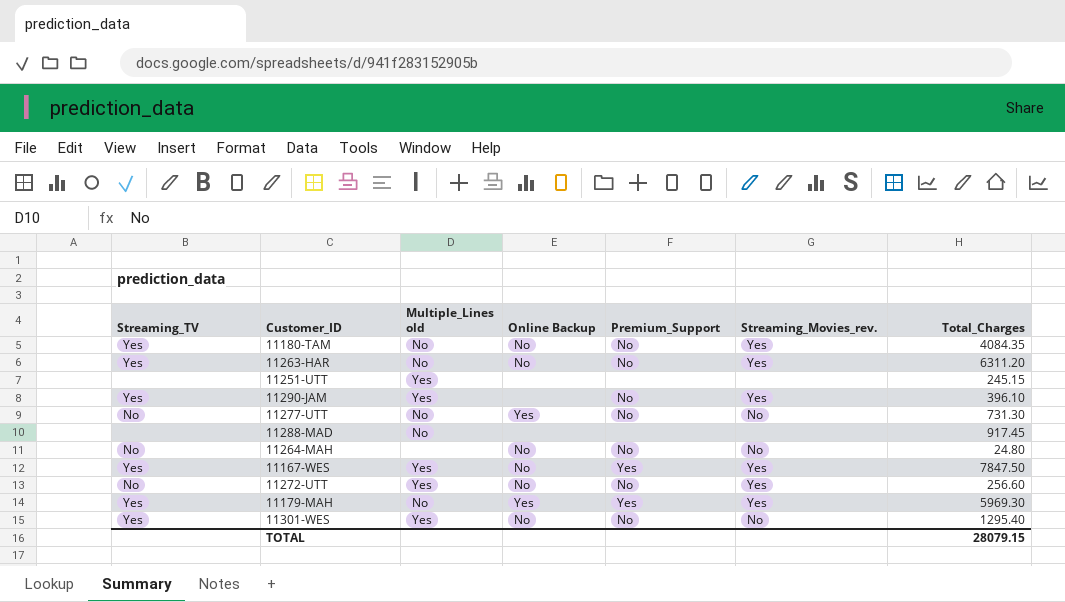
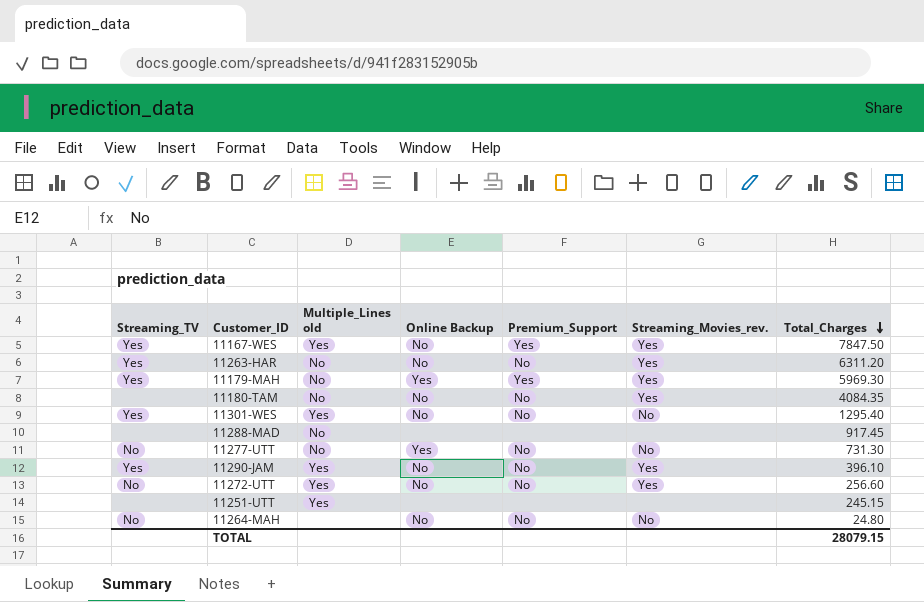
row order: none -> Total_Charges descending
11180-TAM | Streaming_TV: Yes -> none
11290-JAM | Online Backup: none -> No

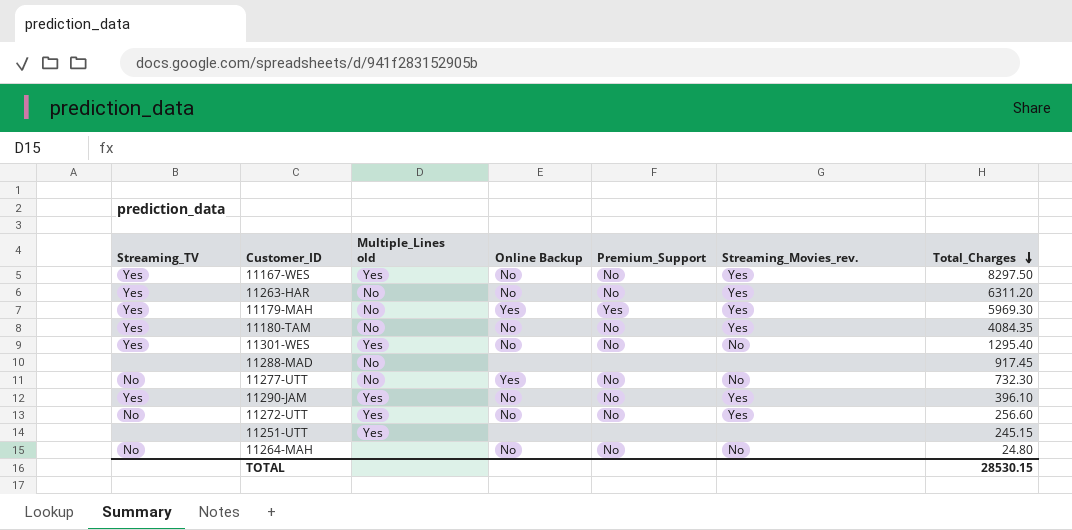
11167-WES | Premium_Support: Yes -> No
11167-WES | Total_Charges: 7847.50 -> 8297.50
11180-TAM | Streaming_TV: none -> Yes
11277-UTT | Total_Charges: 731.30 -> 732.30
TOTAL | Total_Charges: 28079.15 -> 28530.15

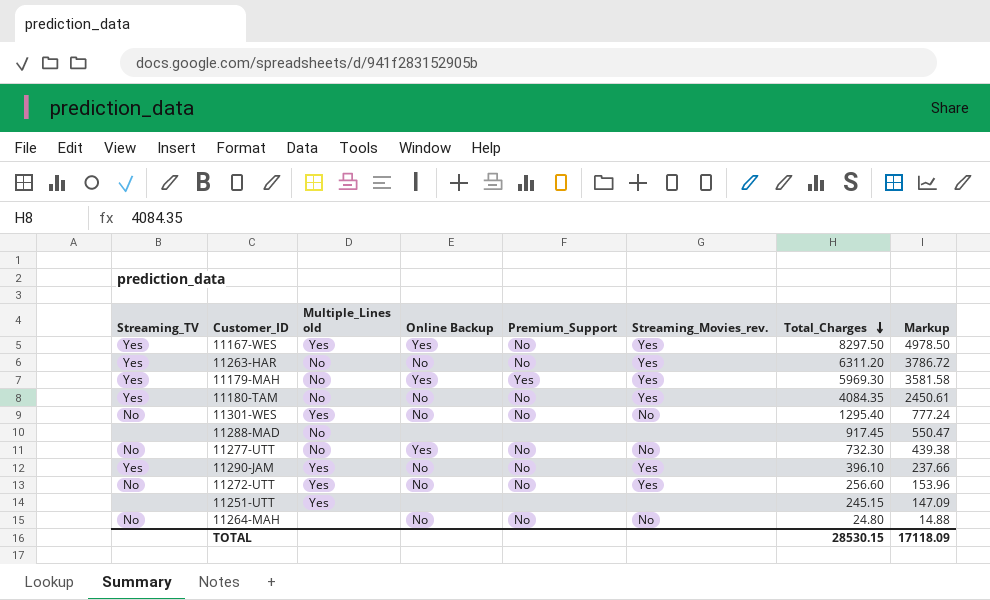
column Markup | formula: none -> [Total_Charges] * 0.6
11167-WES | Online Backup: No -> Yes
11301-WES | Streaming_TV: Yes -> No

